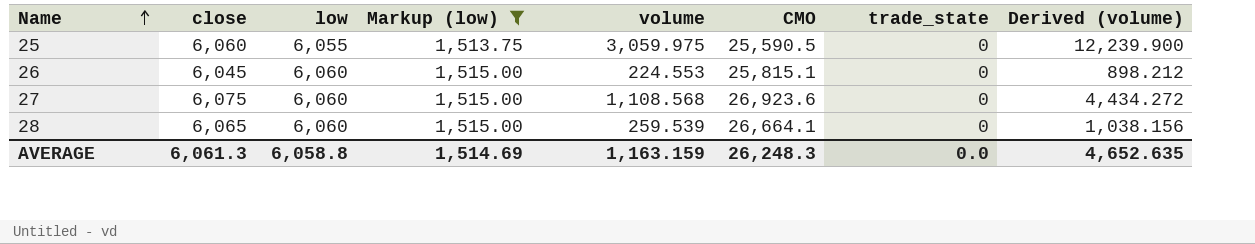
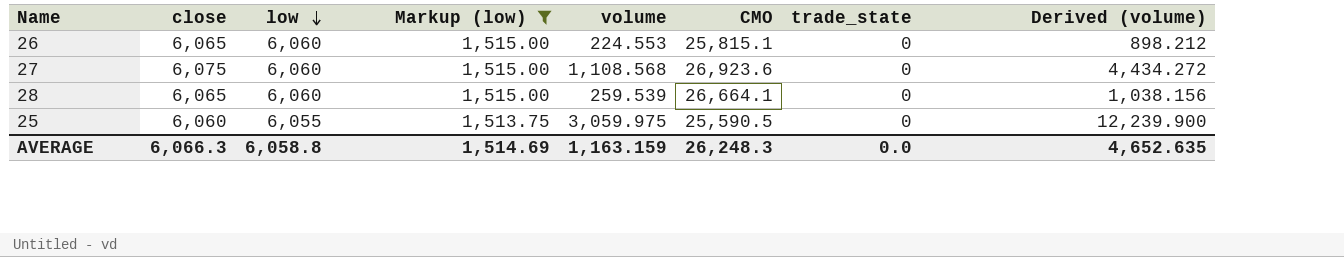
row order: Name ascending -> low descending
26 | close: 6,045 -> 6,065
AVERAGE | close: 6,061.3 -> 6,066.3

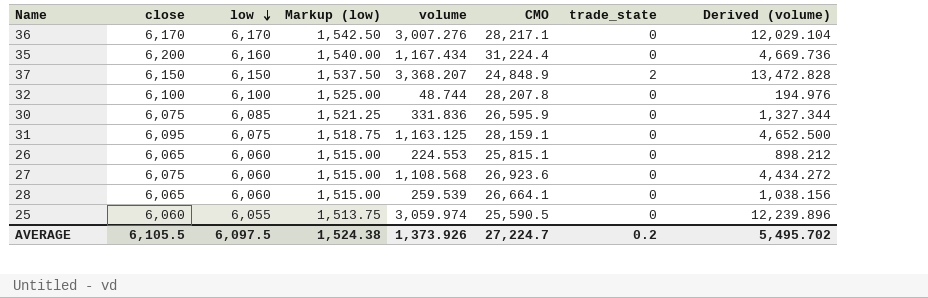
filter: Markup (low) <= 1,515.00 -> none
25 | volume: 3,059.975 -> 3,059.974
25 | Derived (volume): 12,239.900 -> 12,239.896
AVERAGE | close: 6,066.3 -> 6,105.5
AVERAGE | low: 6,058.8 -> 6,097.5
AVERAGE | Markup (low): 1,514.69 -> 1,524.38
AVERAGE | volume: 1,163.159 -> 1,373.926
AVERAGE | CMO: 26,248.3 -> 27,224.7
AVERAGE | trade_state: 0.0 -> 0.2
AVERAGE | Derived (volume): 4,652.635 -> 5,495.702

